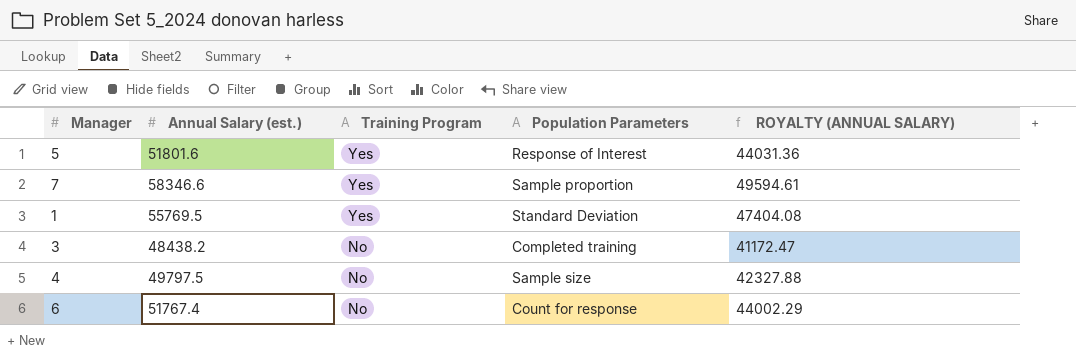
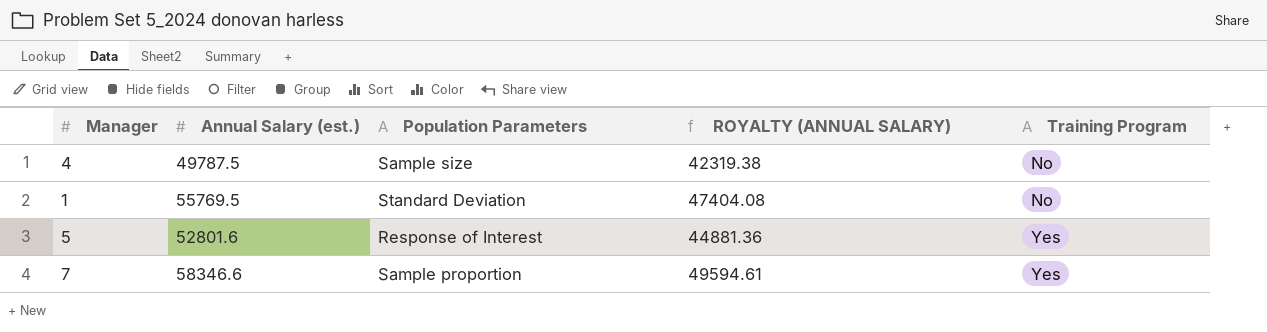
row order: Training Program descending -> Training Program ascending
column Training Program | position: 3 -> 5
row 3: 48438.2 | No | Completed training | 41172.47 -> none
row 6: 51767.4 | No | Count for response | 44002.29 -> none
4 | Annual Salary (est.): 49797.5 -> 49787.5
4 | ROYALTY (ANNUAL SALARY): 42327.88 -> 42319.38
1 | Training Program: Yes -> No
5 | Annual Salary (est.): 51801.6 -> 52801.6
5 | ROYALTY (ANNUAL SALARY): 44031.36 -> 44881.36

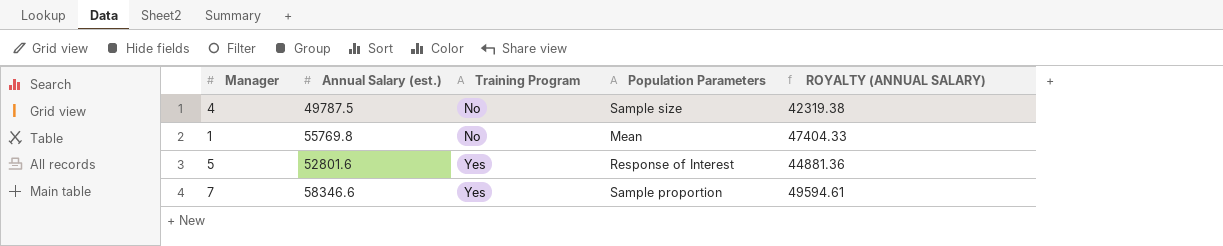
column Training Program | position: 5 -> 3
1 | Annual Salary (est.): 55769.5 -> 55769.8
1 | Population Parameters: Standard Deviation -> Mean
1 | ROYALTY (ANNUAL SALARY): 47404.08 -> 47404.33

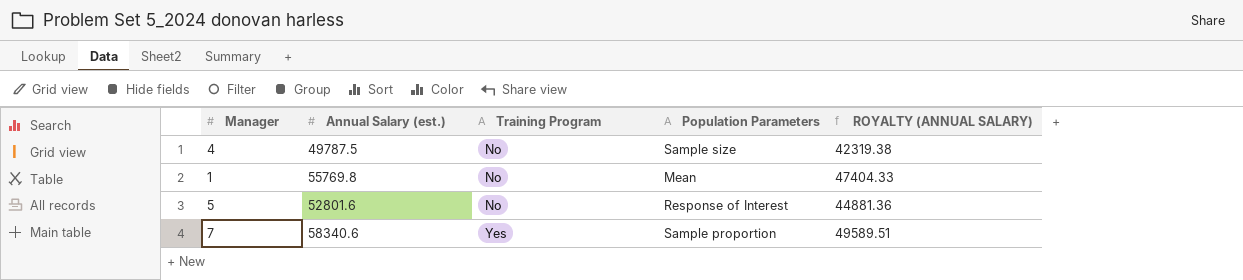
5 | Training Program: Yes -> No
7 | Annual Salary (est.): 58346.6 -> 58340.6
7 | ROYALTY (ANNUAL SALARY): 49594.61 -> 49589.51

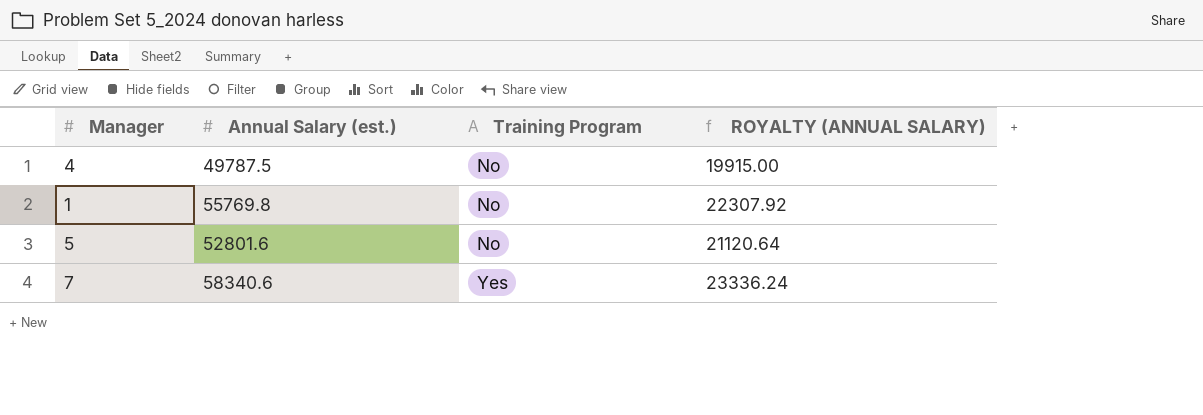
column Population Parameters | position: 4 -> none
column ROYALTY (ANNUAL SALARY) | formula: [Annual Salary (est.)] * 0.85 -> [Annual Salary (est.)] * 0.4

